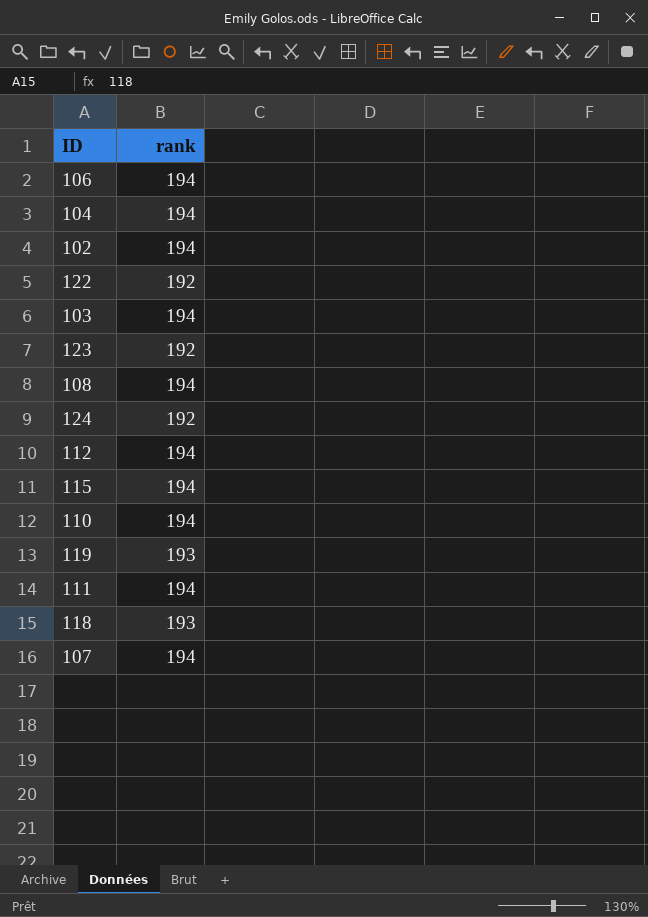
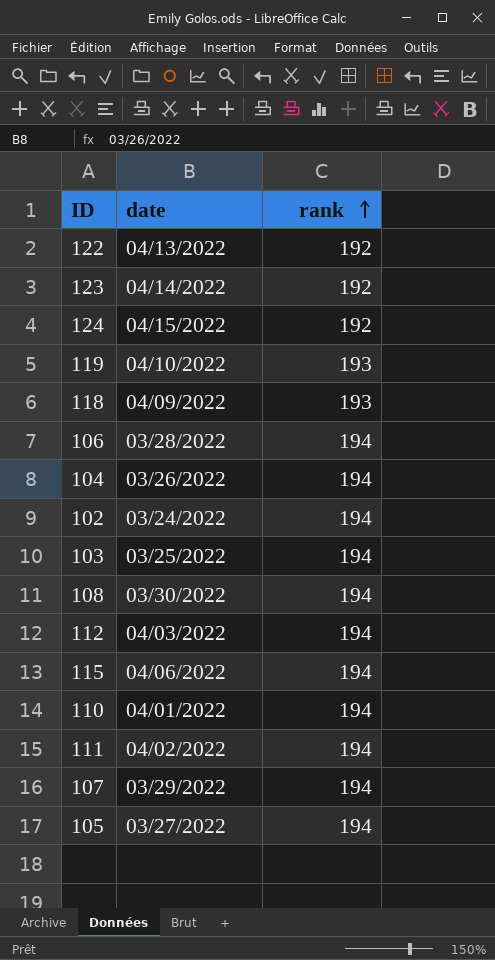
row order: none -> rank ascending
column date | position: none -> 2
row 105: none -> 03/27/2022 | 194

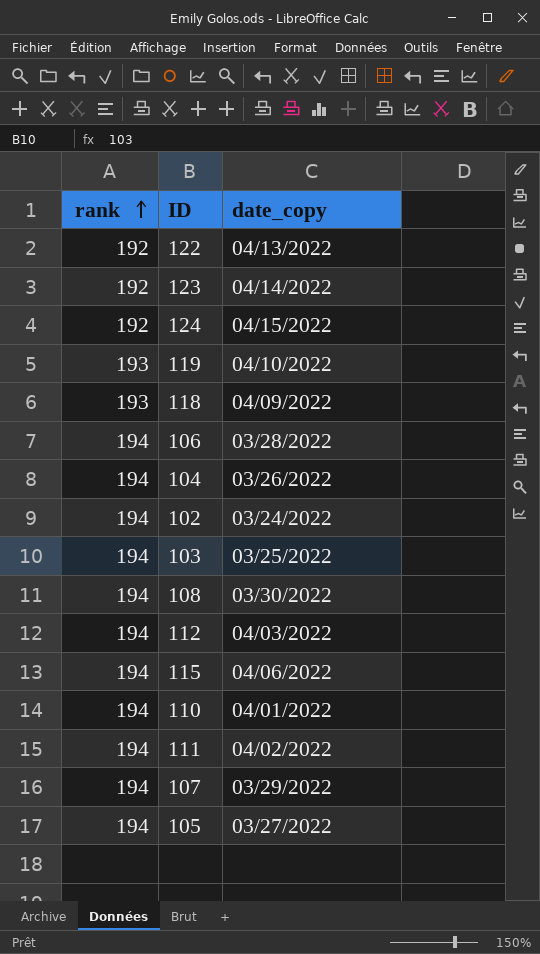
column rank | position: 3 -> 1
column name: date -> date_copy

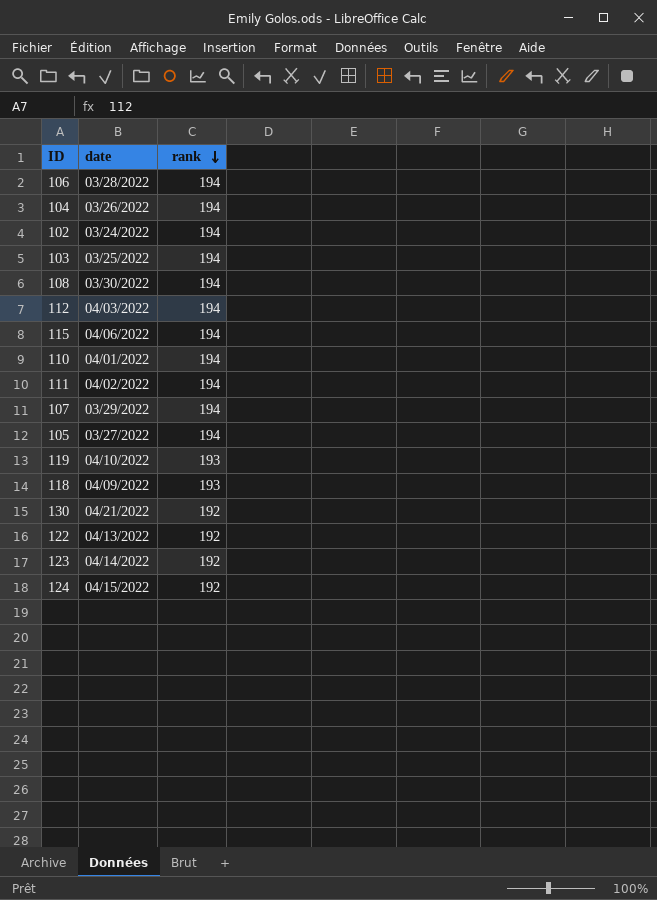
row order: rank ascending -> rank descending
column name: date_copy -> date
column rank | position: 1 -> 3
row 130: none -> 04/21/2022 | 192

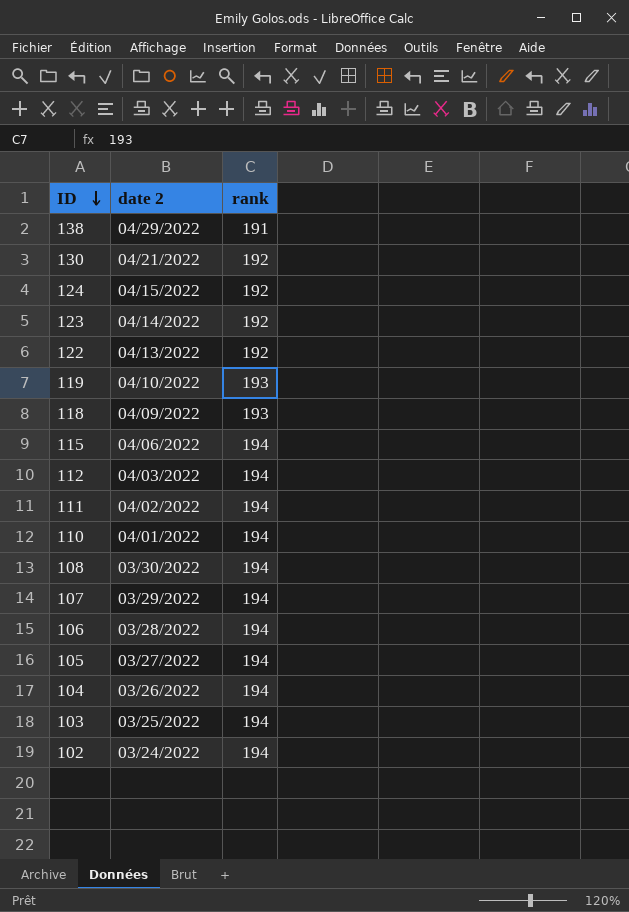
row order: rank descending -> ID descending
column name: date -> date 2
row 138: none -> 04/29/2022 | 191

